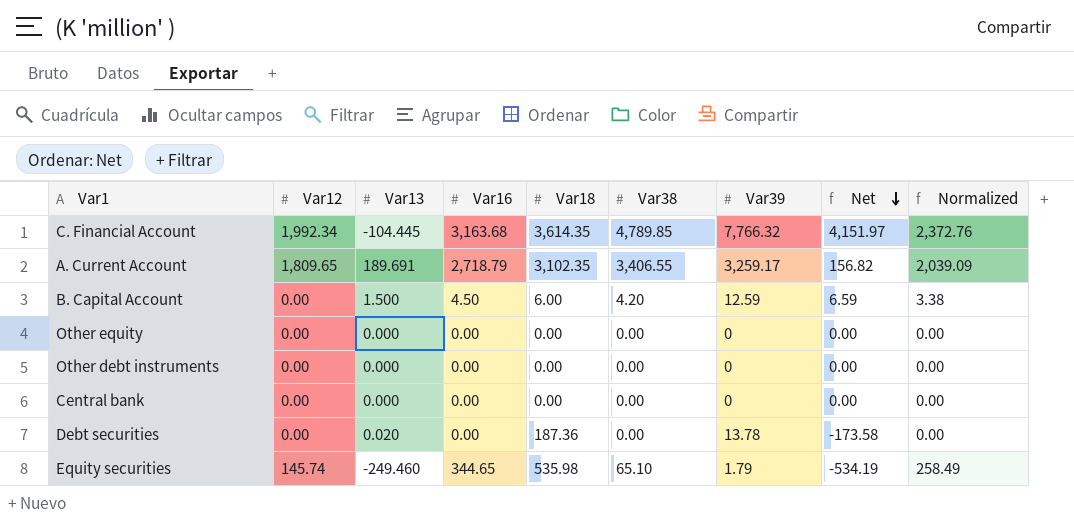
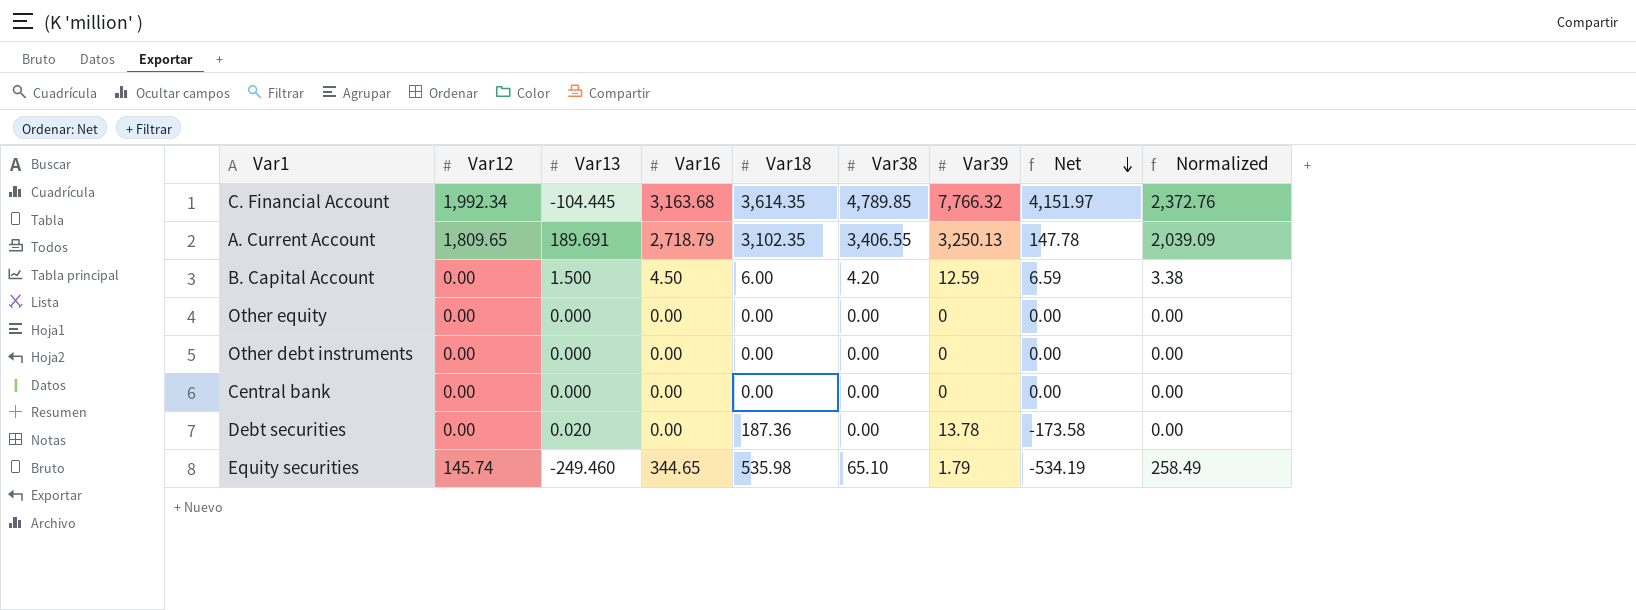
A. Current Account | Var39: 3,259.17 -> 3,250.13
A. Current Account | Net: 156.82 -> 147.78

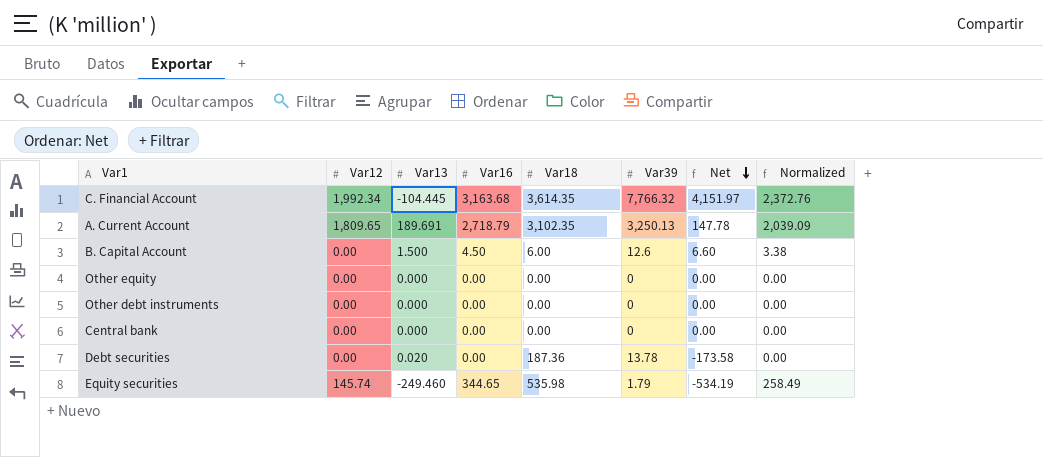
column Var38 | position: 6 -> none
B. Capital Account | Var39: 12.59 -> 12.6
B. Capital Account | Net: 6.59 -> 6.60

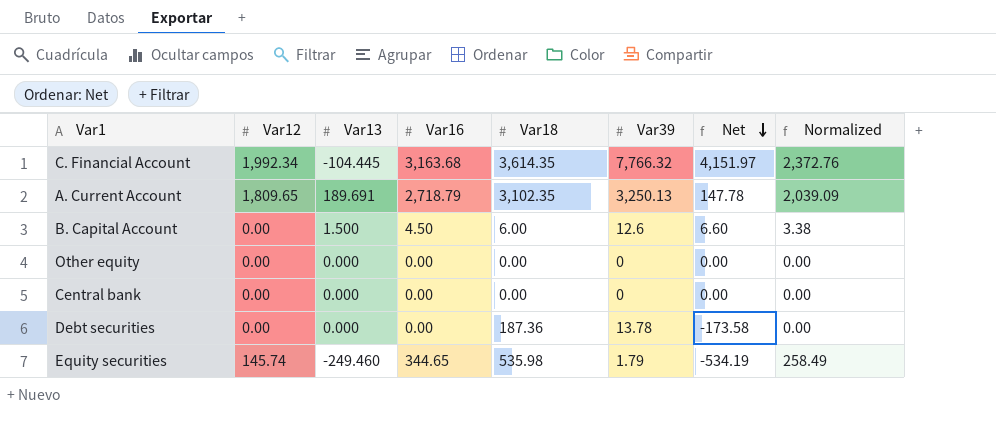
row Other debt instruments: 0.00 | 0.000 | 0.00 | 0.00 | 0 | 0.00 | 0.00 -> none
Debt securities | Var13: 0.020 -> 0.000

